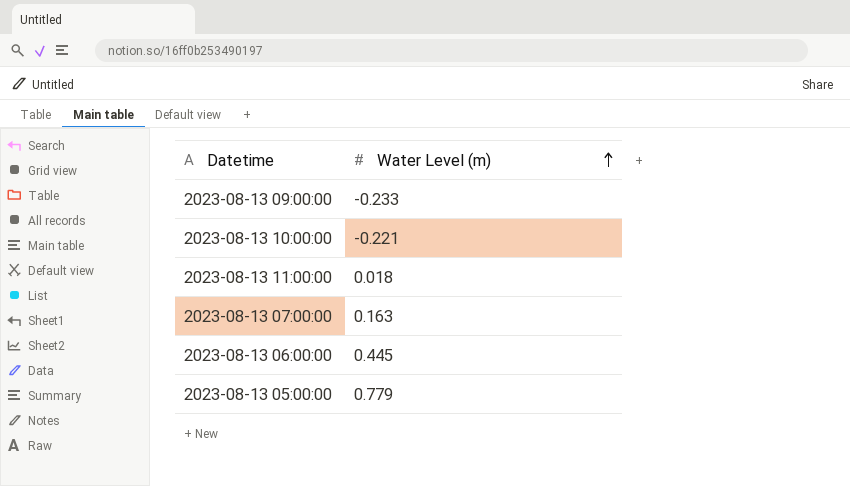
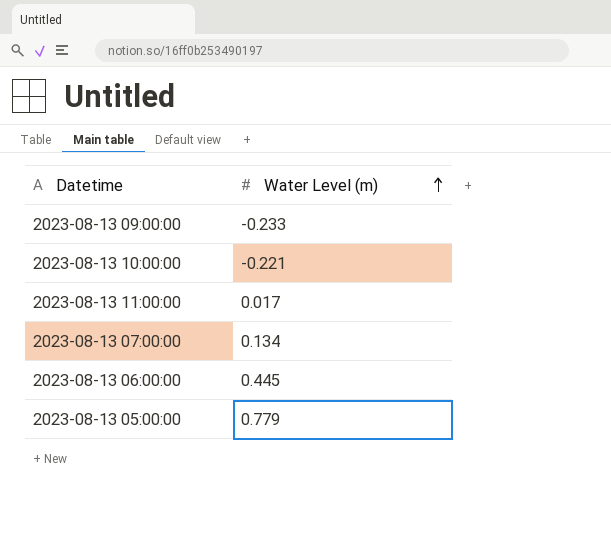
2023-08-13 11:00:00 | Water Level (m): 0.018 -> 0.017
2023-08-13 07:00:00 | Water Level (m): 0.163 -> 0.134

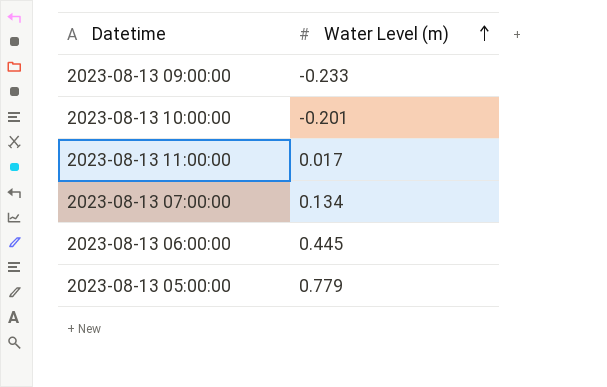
2023-08-13 10:00:00 | Water Level (m): -0.221 -> -0.201

